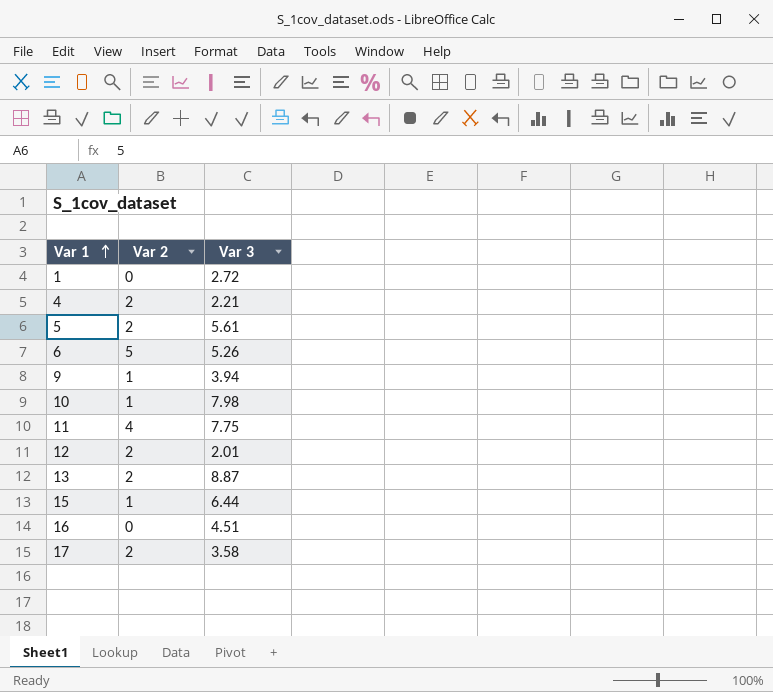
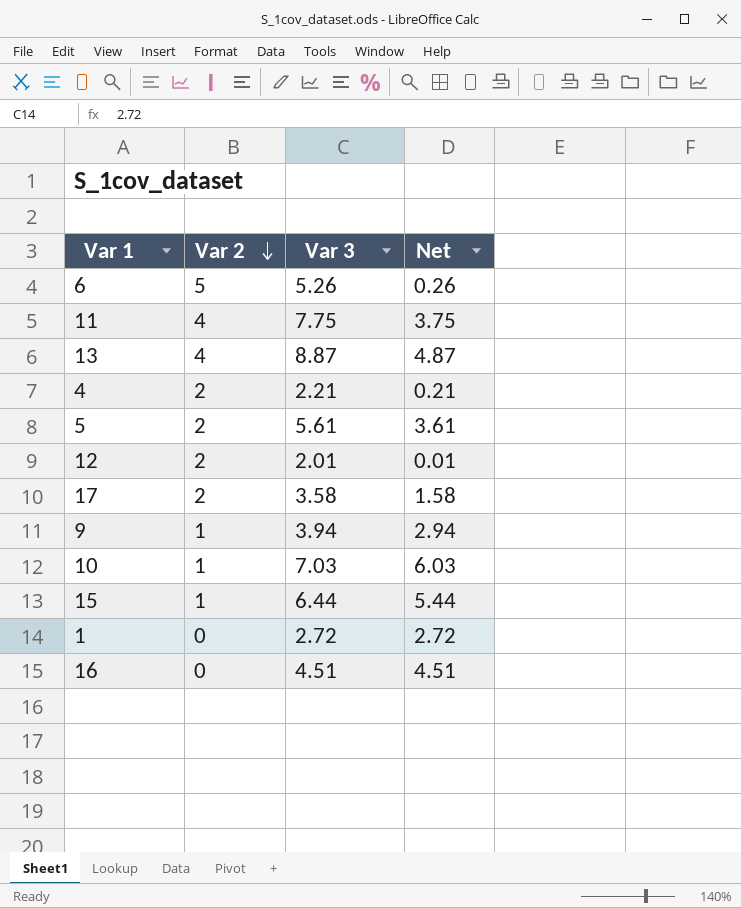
row order: Var 1 ascending -> Var 2 descending
column Net | formula: none -> [Var 3] - [Var 2]
13 | Var 2: 2 -> 4
10 | Var 3: 7.98 -> 7.03

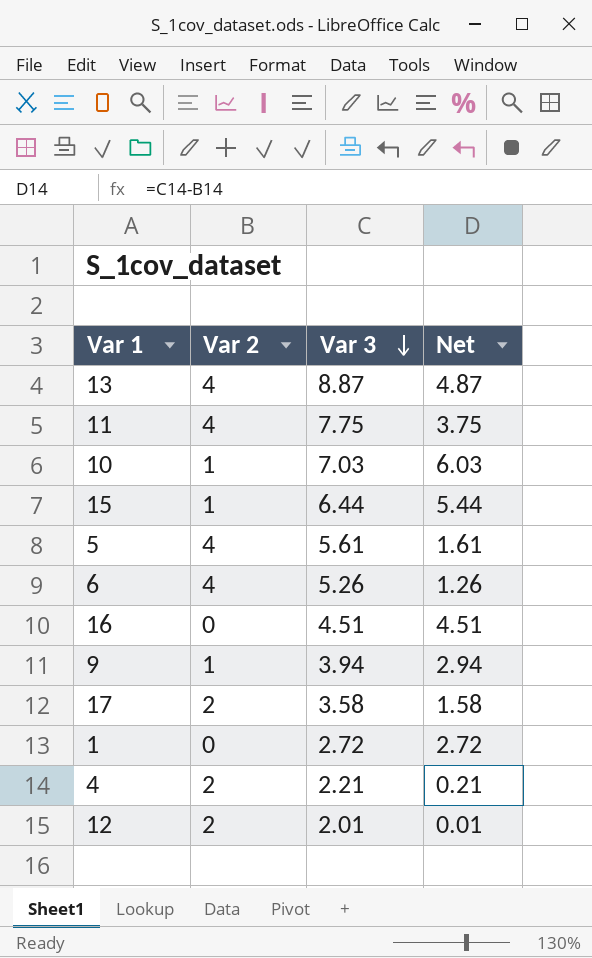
row order: Var 2 descending -> Var 3 descending
5 | Var 2: 2 -> 4
5 | Net: 3.61 -> 1.61
6 | Var 2: 5 -> 4
6 | Net: 0.26 -> 1.26

